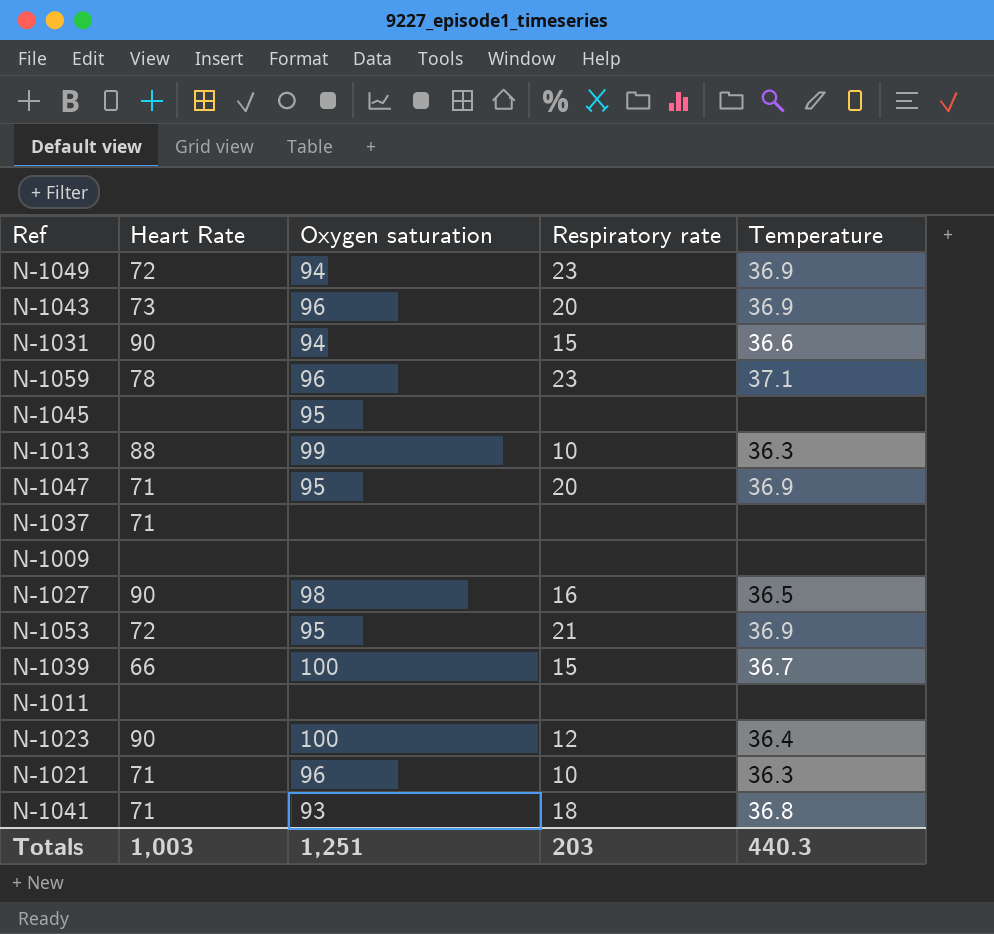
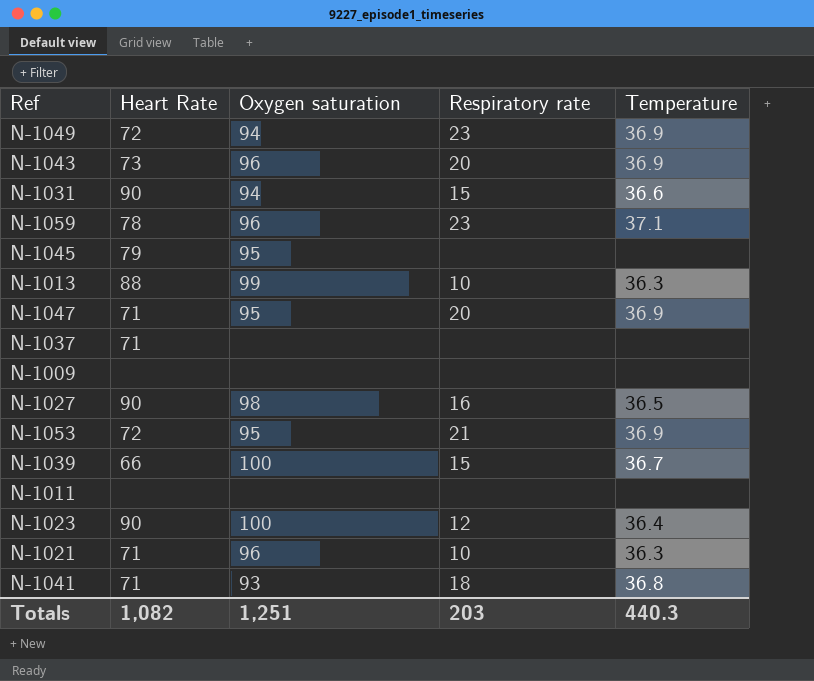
N-1045 | Heart Rate: none -> 79
Totals | Heart Rate: 1,003 -> 1,082

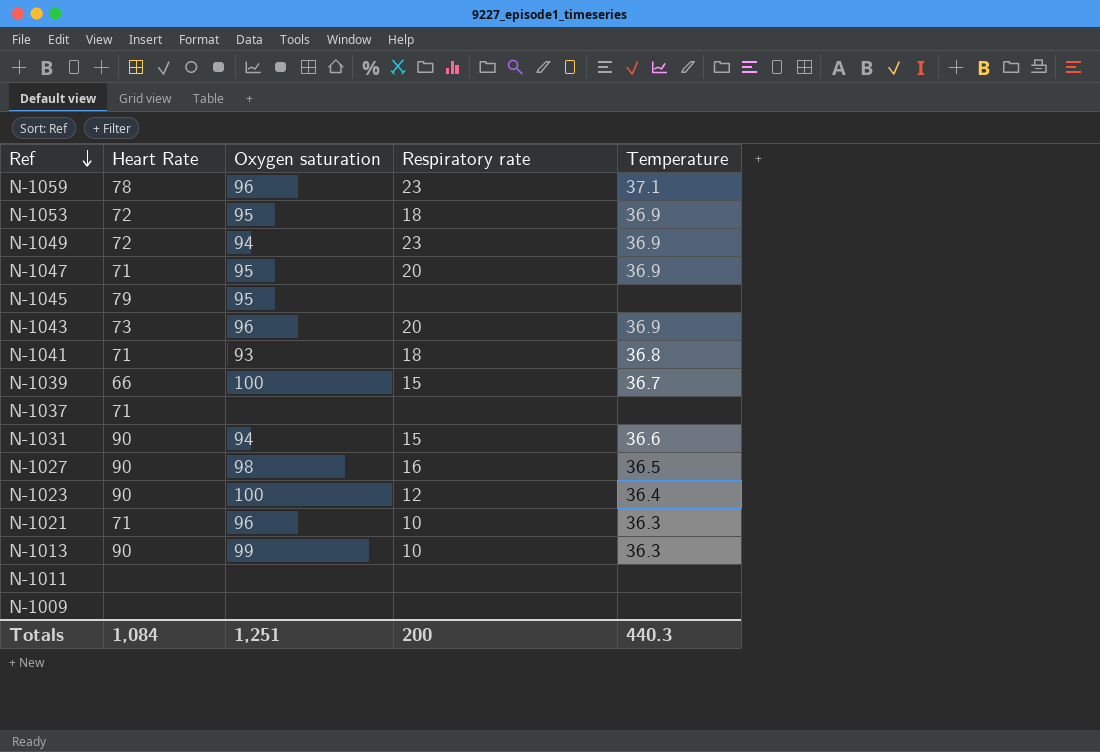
row order: none -> Ref descending
N-1053 | Respiratory rate: 21 -> 18
N-1013 | Heart Rate: 88 -> 90
Totals | Heart Rate: 1,082 -> 1,084
Totals | Respiratory rate: 203 -> 200

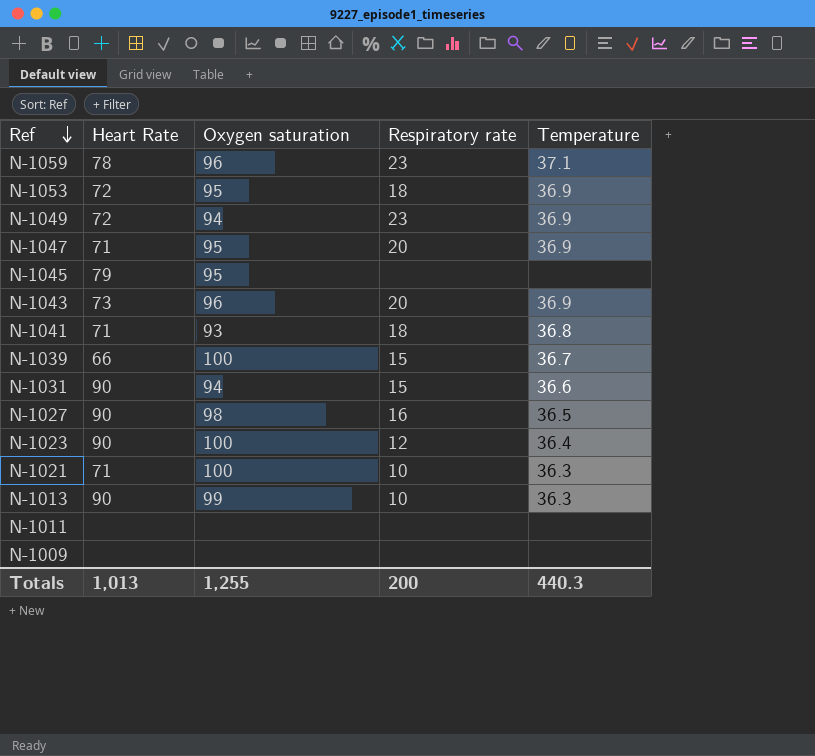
row N-1037: 71 | none | none | none -> none
N-1021 | Oxygen saturation: 96 -> 100
Totals | Heart Rate: 1,084 -> 1,013
Totals | Oxygen saturation: 1,251 -> 1,255

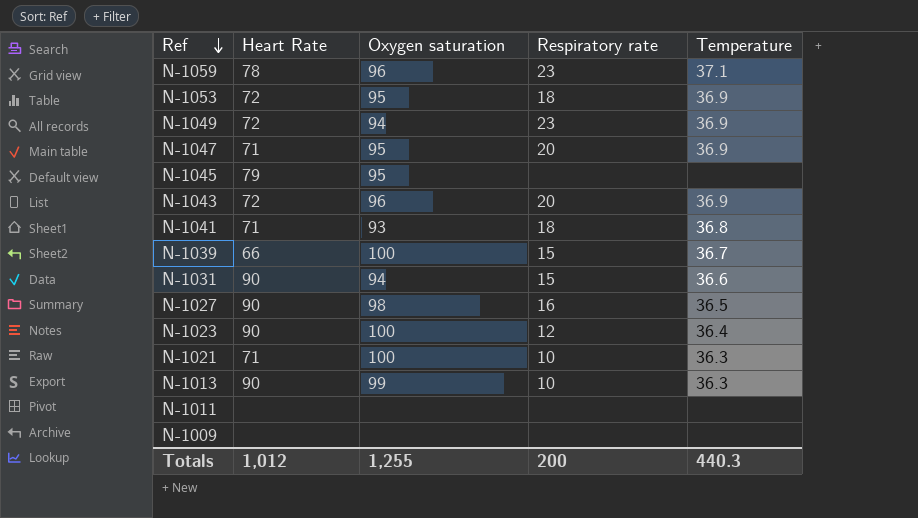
N-1043 | Heart Rate: 73 -> 72
Totals | Heart Rate: 1,013 -> 1,012

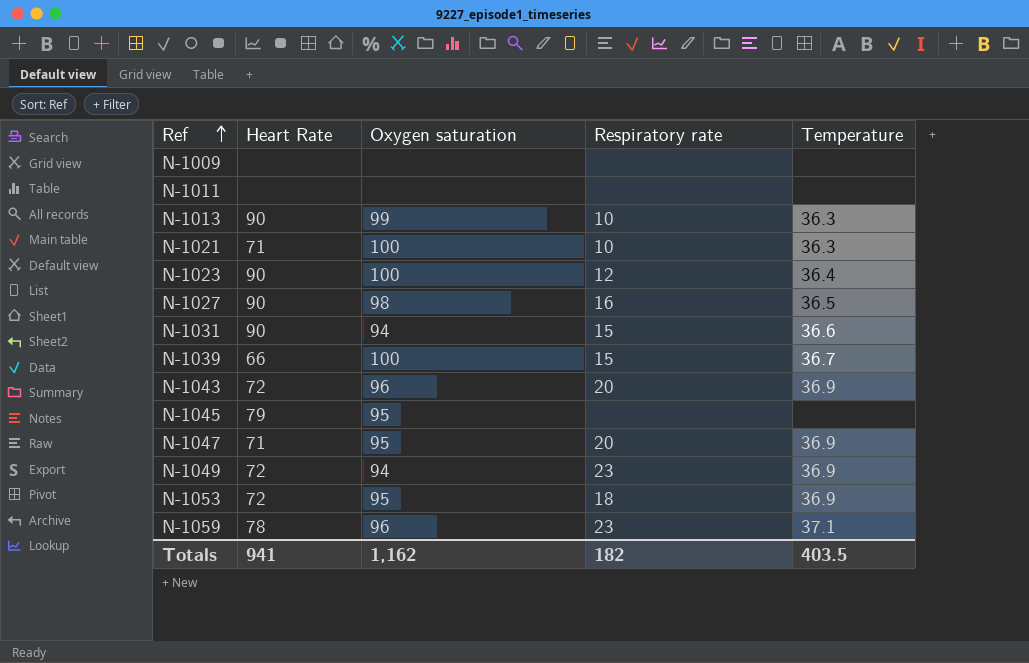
row order: Ref descending -> Ref ascending
row N-1041: 71 | 93 | 18 | 36.8 -> none
Totals | Heart Rate: 1,012 -> 941
Totals | Oxygen saturation: 1,255 -> 1,162
Totals | Respiratory rate: 200 -> 182
Totals | Temperature: 440.3 -> 403.5

